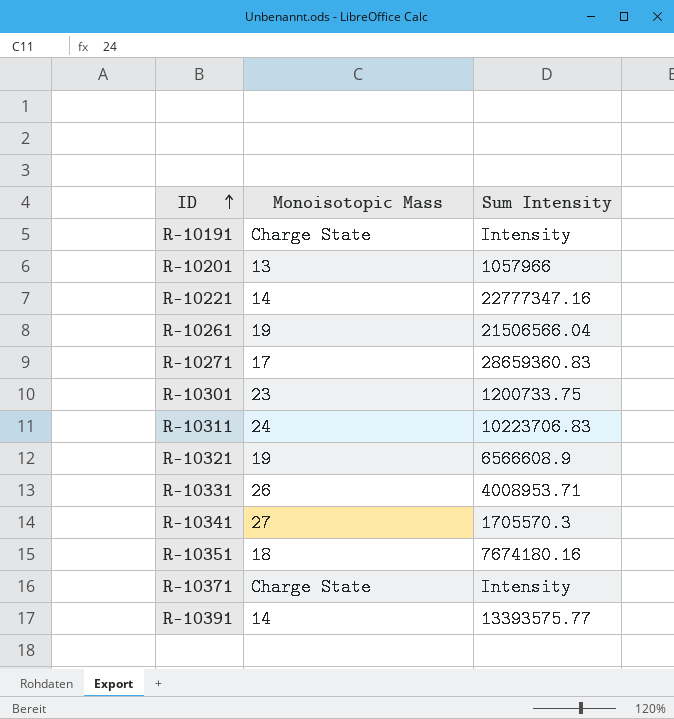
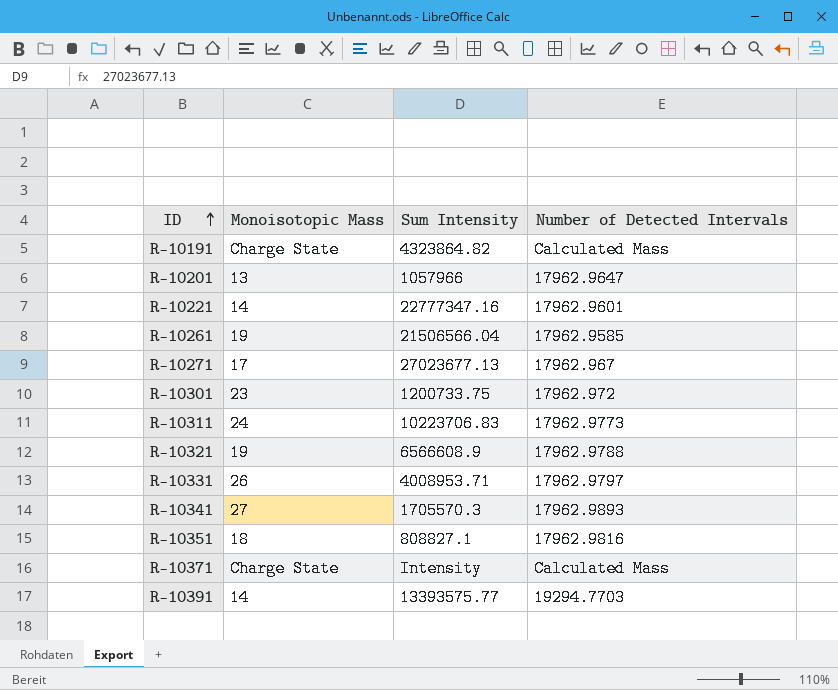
column Number of Detected Intervals | position: none -> 4
R-10191 | Sum Intensity: Intensity -> 4323864.82
R-10271 | Sum Intensity: 28659360.83 -> 27023677.13
R-10351 | Sum Intensity: 7674180.16 -> 808827.1

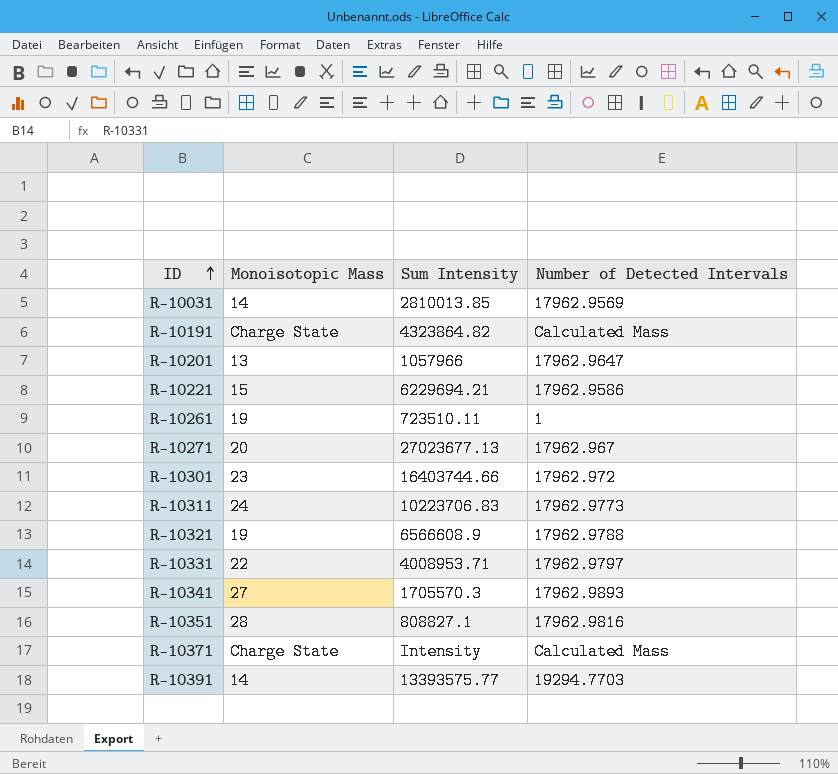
row R-10031: none -> 14 | 2810013.85 | 17962.9569
R-10221 | Monoisotopic Mass: 14 -> 15
R-10221 | Sum Intensity: 22777347.16 -> 6229694.21
R-10221 | Number of Detected Intervals: 17962.9601 -> 17962.9586
R-10261 | Sum Intensity: 21506566.04 -> 723510.11
R-10261 | Number of Detected Intervals: 17962.9585 -> 1
R-10271 | Monoisotopic Mass: 17 -> 20
R-10301 | Sum Intensity: 1200733.75 -> 16403744.66
R-10331 | Monoisotopic Mass: 26 -> 22
R-10351 | Monoisotopic Mass: 18 -> 28

